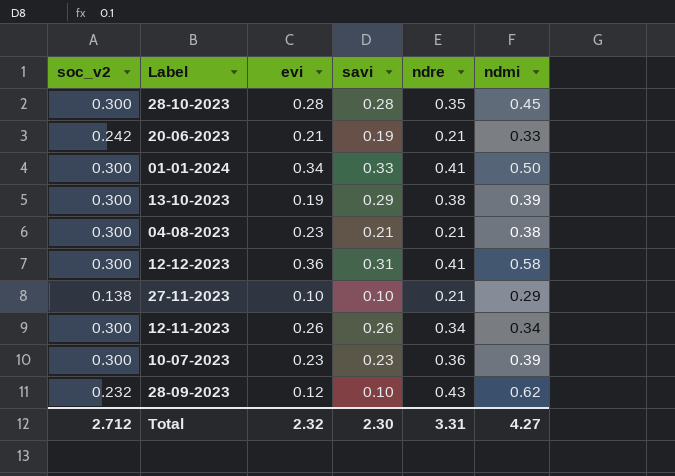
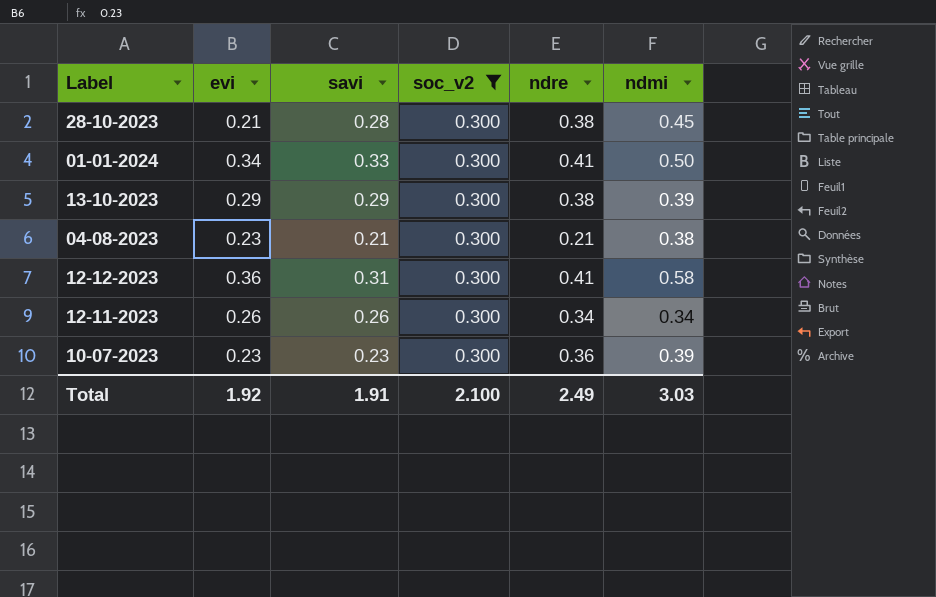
filter: none -> soc_v2 = 0.300
column soc_v2 | position: 1 -> 4
28-10-2023 | evi: 0.28 -> 0.21
28-10-2023 | ndre: 0.35 -> 0.38
13-10-2023 | evi: 0.19 -> 0.29
Total | evi: 2.32 -> 1.92
Total | savi: 2.30 -> 1.91
Total | soc_v2: 2.712 -> 2.100
Total | ndre: 3.31 -> 2.49
Total | ndmi: 4.27 -> 3.03

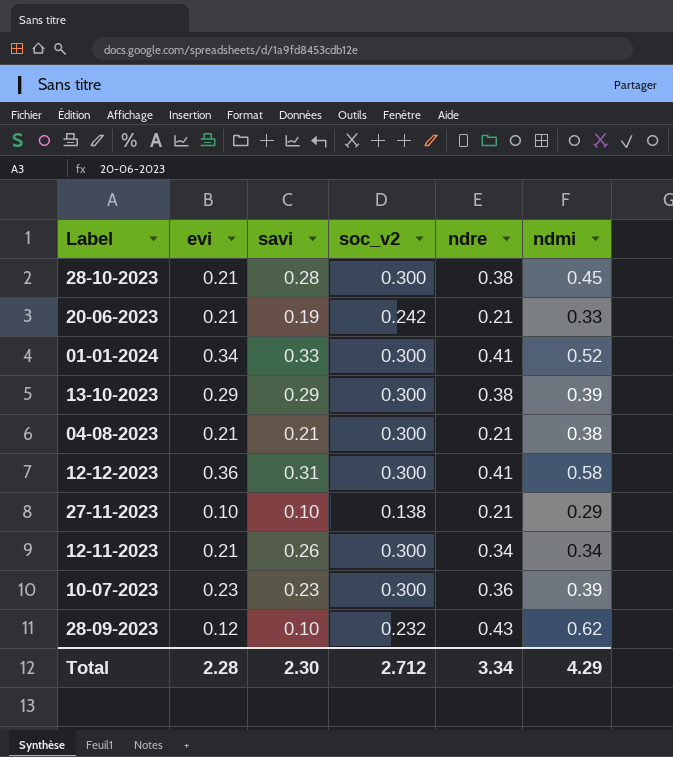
filter: soc_v2 = 0.300 -> none
01-01-2024 | ndmi: 0.50 -> 0.52
04-08-2023 | evi: 0.23 -> 0.21
12-11-2023 | evi: 0.26 -> 0.21
Total | evi: 1.92 -> 2.28
Total | savi: 1.91 -> 2.30
Total | soc_v2: 2.100 -> 2.712
Total | ndre: 2.49 -> 3.34
Total | ndmi: 3.03 -> 4.29

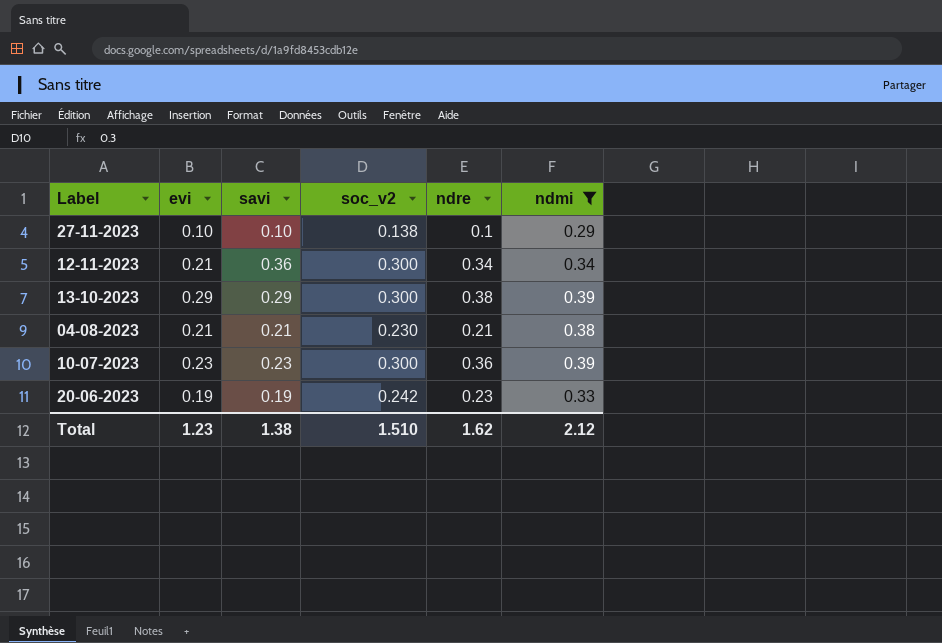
filter: none -> ndmi <= 0.39
row order: none -> Label descending
27-11-2023 | ndre: 0.21 -> 0.1
12-11-2023 | savi: 0.26 -> 0.36
04-08-2023 | soc_v2: 0.300 -> 0.230
20-06-2023 | evi: 0.21 -> 0.19
20-06-2023 | ndre: 0.21 -> 0.23
Total | evi: 2.28 -> 1.23
Total | savi: 2.30 -> 1.38
Total | soc_v2: 2.712 -> 1.510
Total | ndre: 3.34 -> 1.62
Total | ndmi: 4.29 -> 2.12

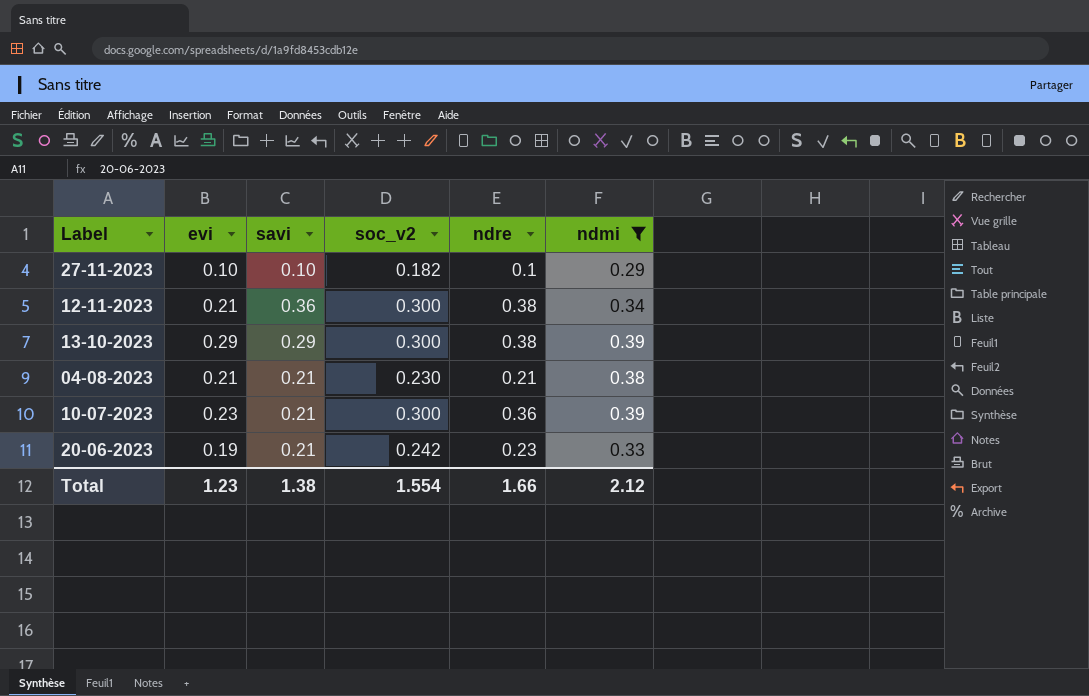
27-11-2023 | soc_v2: 0.138 -> 0.182
12-11-2023 | ndre: 0.34 -> 0.38
10-07-2023 | savi: 0.23 -> 0.21
20-06-2023 | savi: 0.19 -> 0.21
Total | soc_v2: 1.510 -> 1.554
Total | ndre: 1.62 -> 1.66

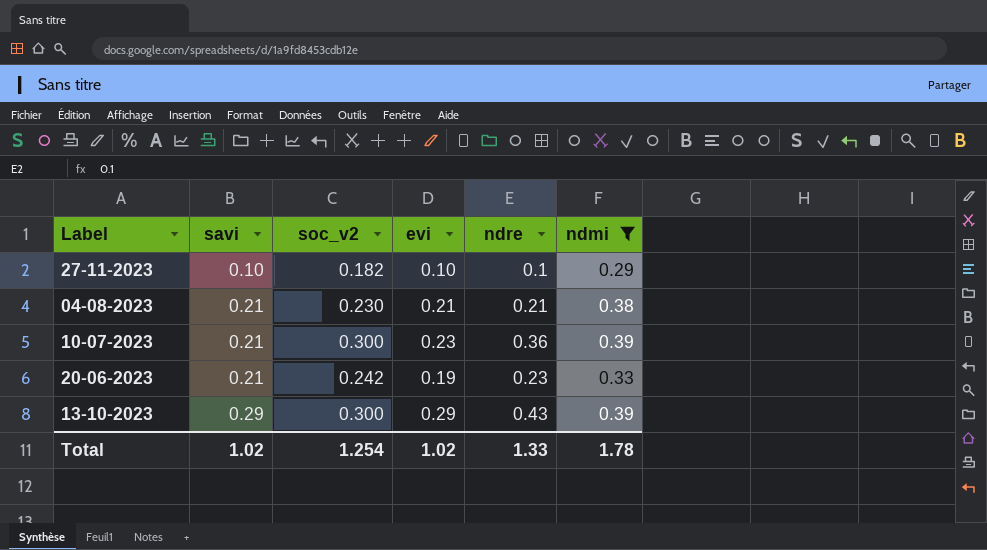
row order: Label descending -> savi ascending
column evi | position: 2 -> 4
row 12-11-2023: 0.21 | 0.36 | 0.300 | 0.38 | 0.34 -> none
13-10-2023 | ndre: 0.38 -> 0.43
Total | savi: 1.38 -> 1.02
Total | soc_v2: 1.554 -> 1.254
Total | evi: 1.23 -> 1.02
Total | ndre: 1.66 -> 1.33
Total | ndmi: 2.12 -> 1.78

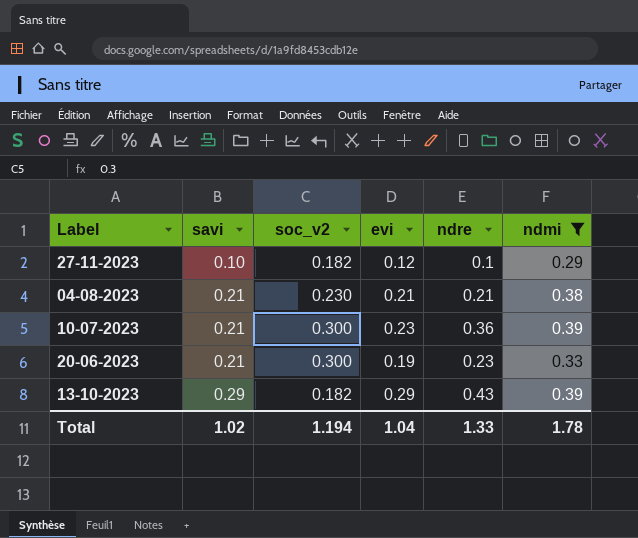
27-11-2023 | evi: 0.10 -> 0.12
20-06-2023 | soc_v2: 0.242 -> 0.300
13-10-2023 | soc_v2: 0.300 -> 0.182
Total | soc_v2: 1.254 -> 1.194
Total | evi: 1.02 -> 1.04

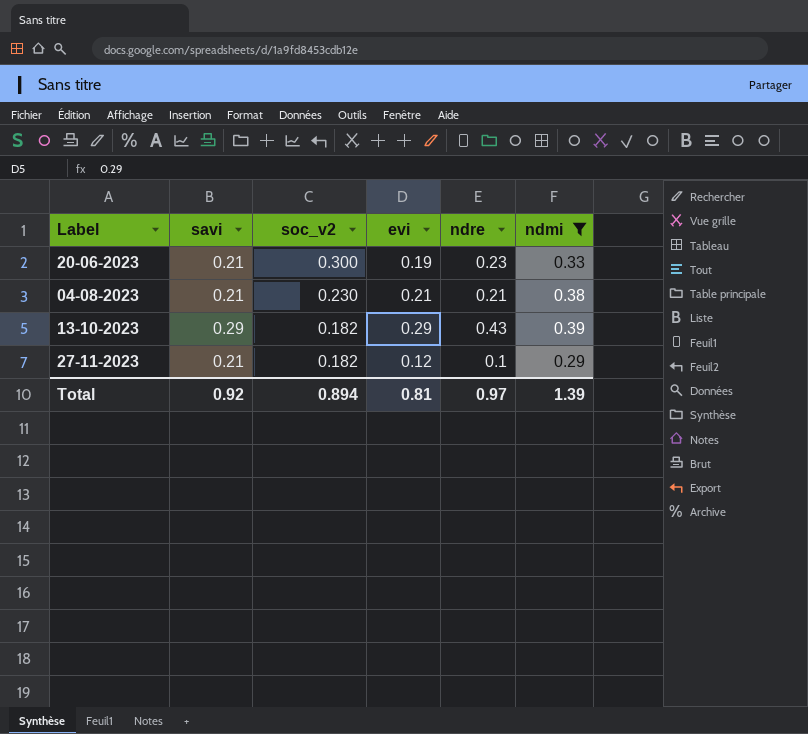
row order: savi ascending -> Label ascending
row 10-07-2023: 0.21 | 0.300 | 0.23 | 0.36 | 0.39 -> none
27-11-2023 | savi: 0.10 -> 0.21
Total | savi: 1.02 -> 0.92
Total | soc_v2: 1.194 -> 0.894
Total | evi: 1.04 -> 0.81
Total | ndre: 1.33 -> 0.97
Total | ndmi: 1.78 -> 1.39

